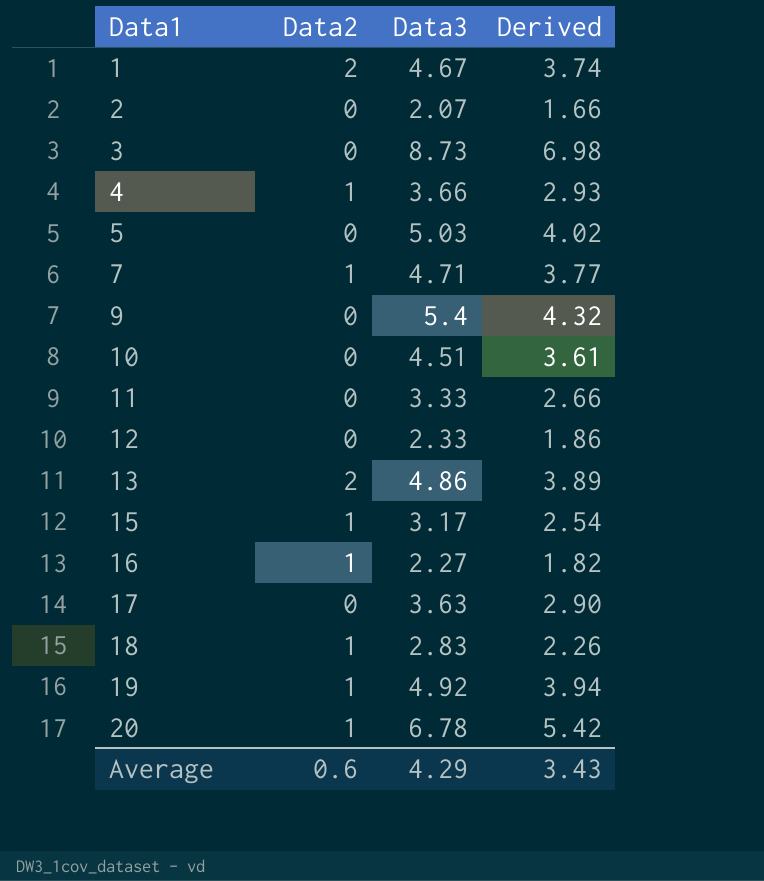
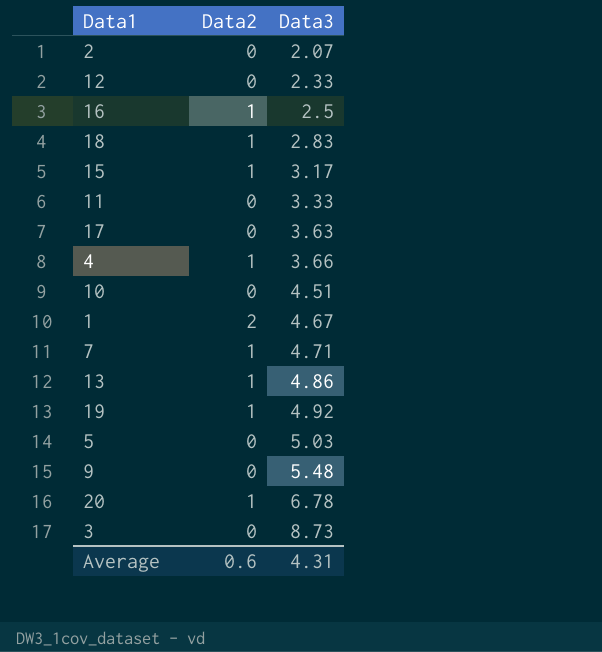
row order: Data1 ascending -> Data3 ascending
column Derived | formula: [Data3] * 0.8 -> none
16 | Data3: 2.27 -> 2.5
13 | Data2: 2 -> 1
9 | Data3: 5.4 -> 5.48
Average | Data3: 4.29 -> 4.31

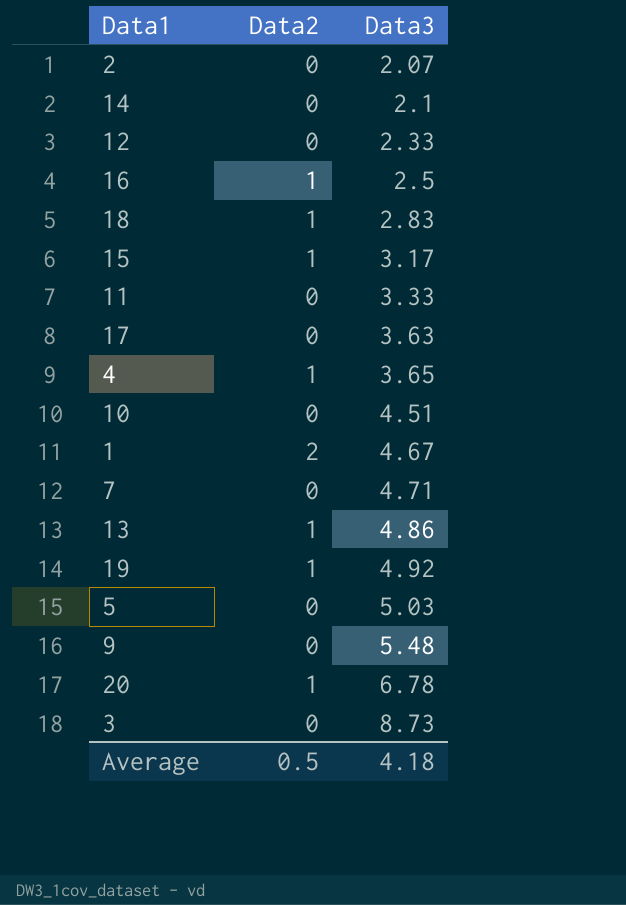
row 14: none -> 0 | 2.1
4 | Data3: 3.66 -> 3.65
7 | Data2: 1 -> 0
Average | Data2: 0.6 -> 0.5
Average | Data3: 4.31 -> 4.18

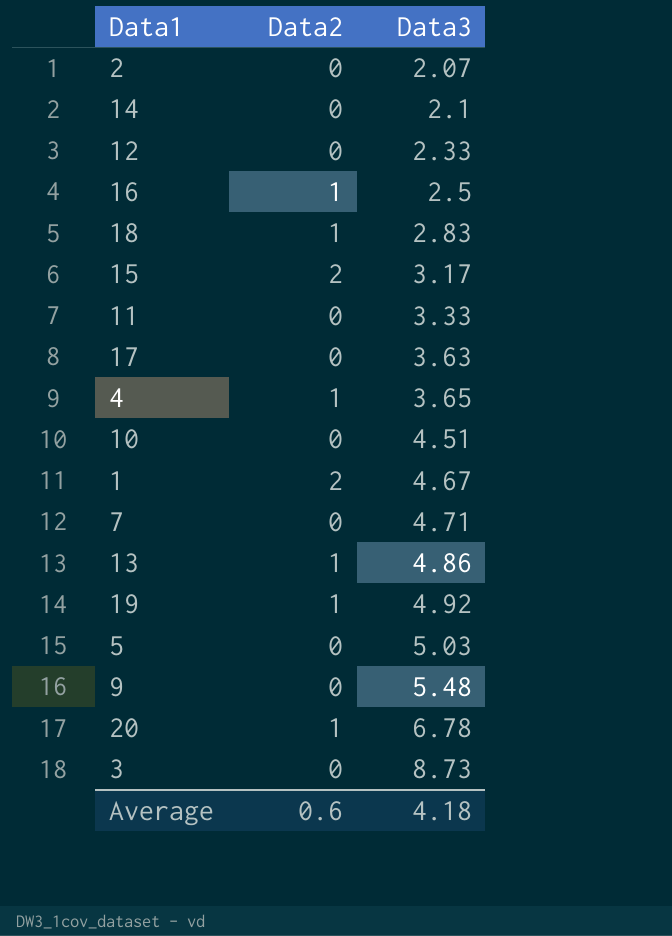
15 | Data2: 1 -> 2
Average | Data2: 0.5 -> 0.6

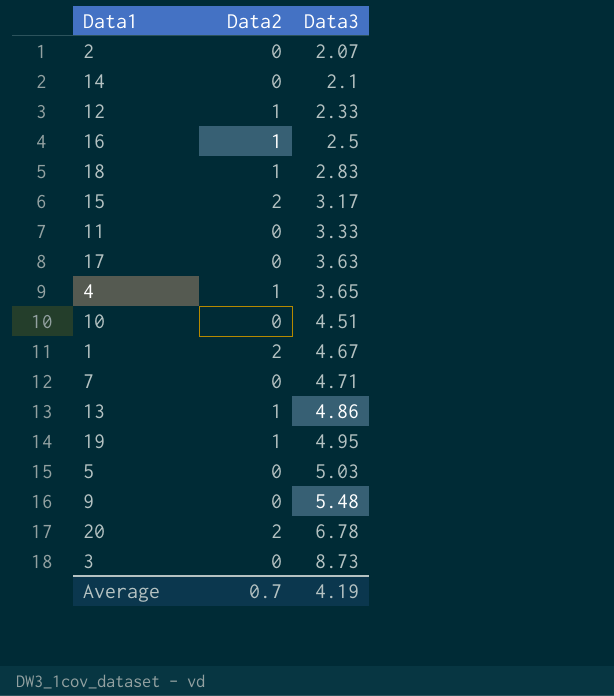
12 | Data2: 0 -> 1
19 | Data3: 4.92 -> 4.95
20 | Data2: 1 -> 2
Average | Data2: 0.6 -> 0.7
Average | Data3: 4.18 -> 4.19

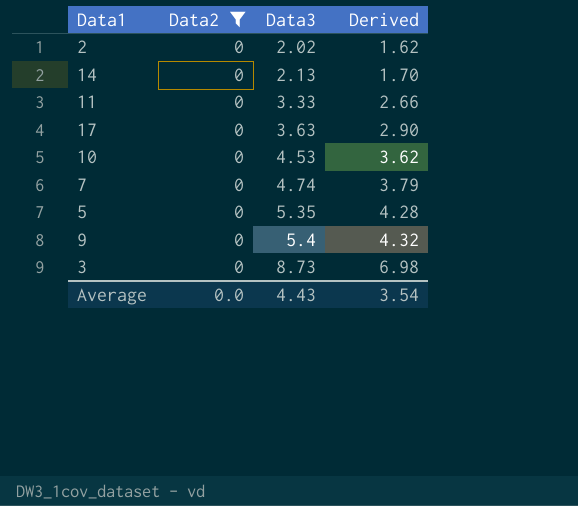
filter: none -> Data2 = 0
column Derived | formula: none -> [Data3] * 0.8
2 | Data3: 2.07 -> 2.02
14 | Data3: 2.1 -> 2.13
10 | Data3: 4.51 -> 4.53
7 | Data3: 4.71 -> 4.74
5 | Data3: 5.03 -> 5.35
9 | Data3: 5.48 -> 5.4
Average | Data2: 0.7 -> 0.0
Average | Data3: 4.19 -> 4.43

